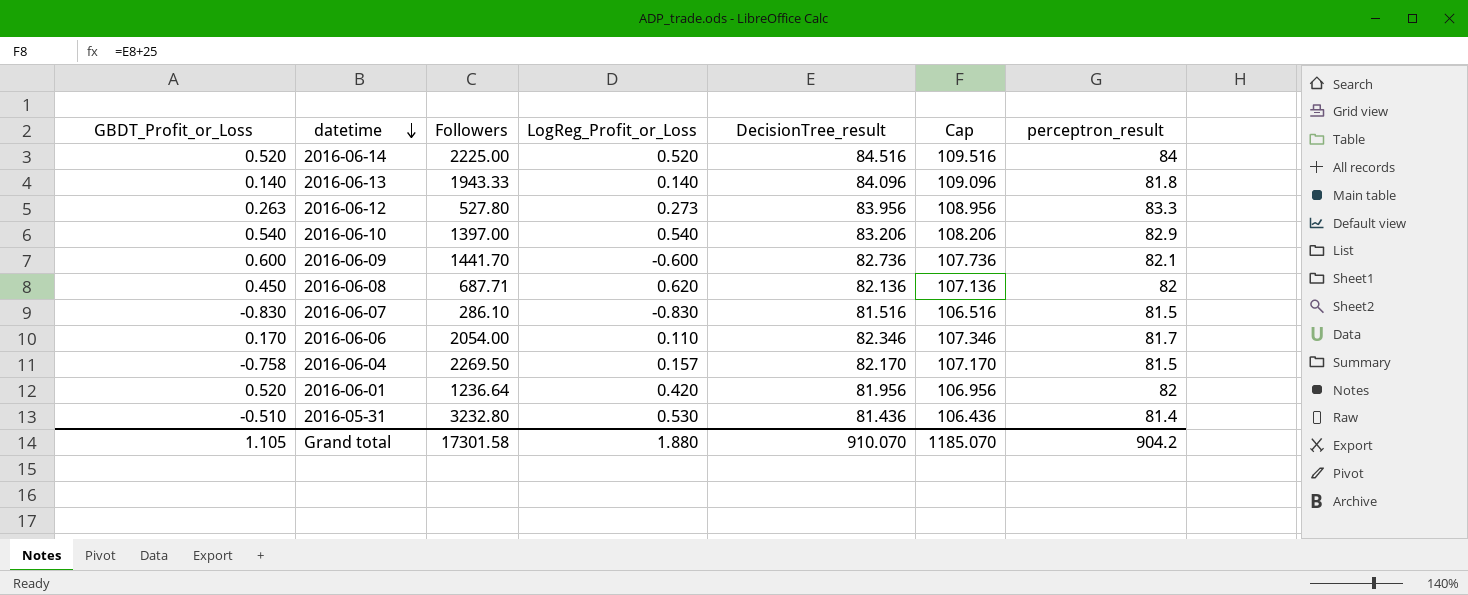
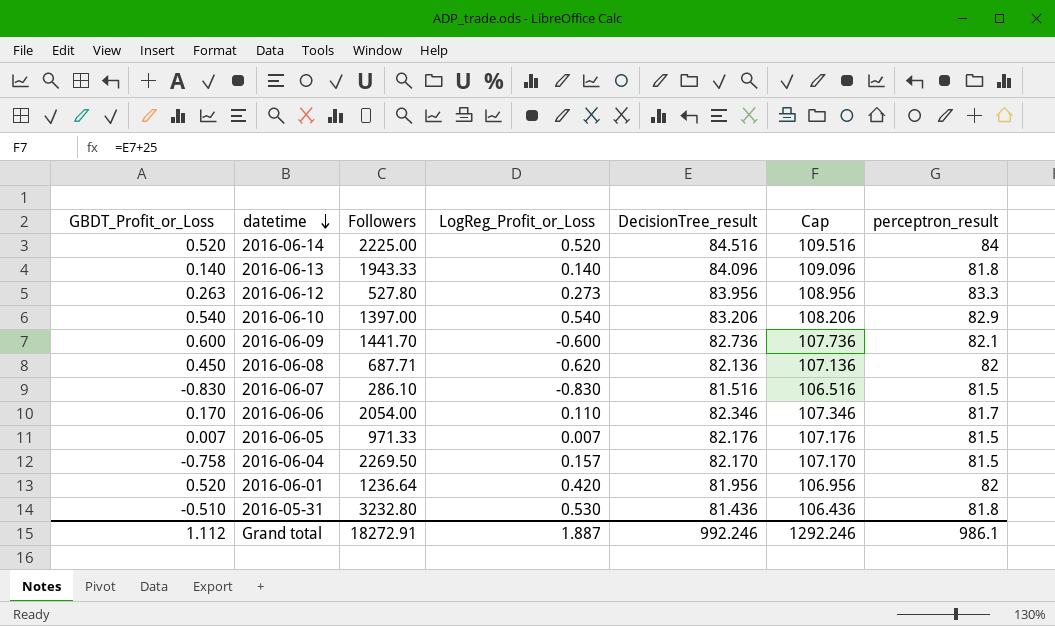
row 2016-06-05: none -> 0.007 | 971.33 | 0.007 | 82.176 | 107.176 | 81.5
2016-05-31 | perceptron_result: 81.4 -> 81.8
Grand total | GBDT_Profit_or_Loss: 1.105 -> 1.112
Grand total | Followers: 17301.58 -> 18272.91
Grand total | LogReg_Profit_or_Loss: 1.880 -> 1.887
Grand total | DecisionTree_result: 910.070 -> 992.246
Grand total | Cap: 1185.070 -> 1292.246
Grand total | perceptron_result: 904.2 -> 986.1

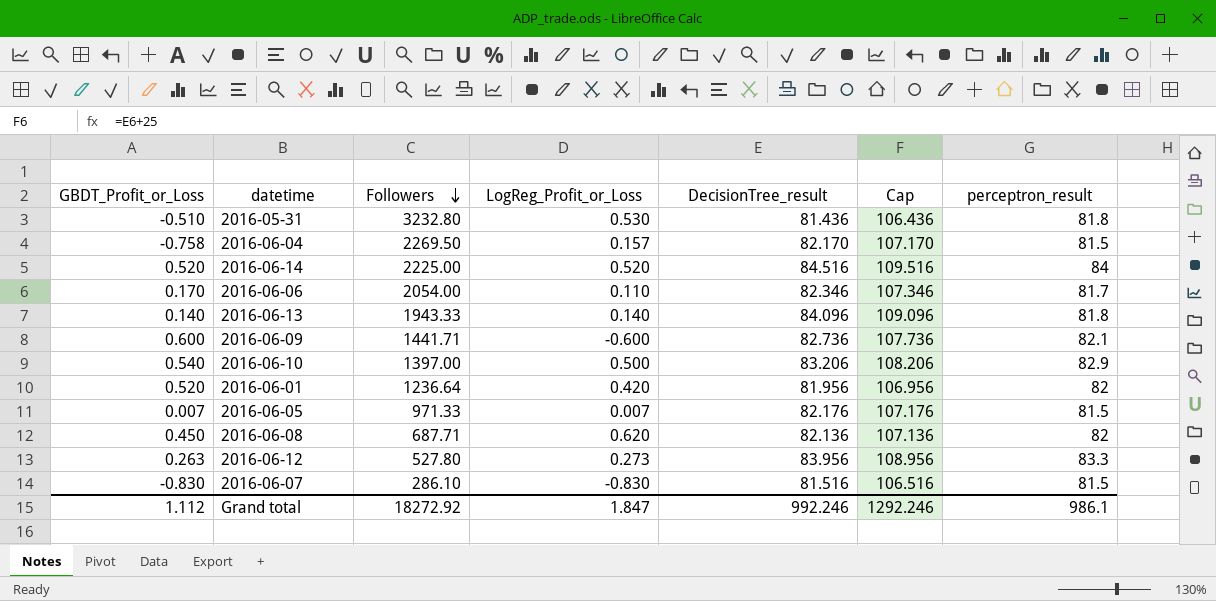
row order: datetime descending -> Followers descending
2016-06-09 | Followers: 1441.70 -> 1441.71
2016-06-10 | LogReg_Profit_or_Loss: 0.540 -> 0.500
Grand total | Followers: 18272.91 -> 18272.92
Grand total | LogReg_Profit_or_Loss: 1.887 -> 1.847

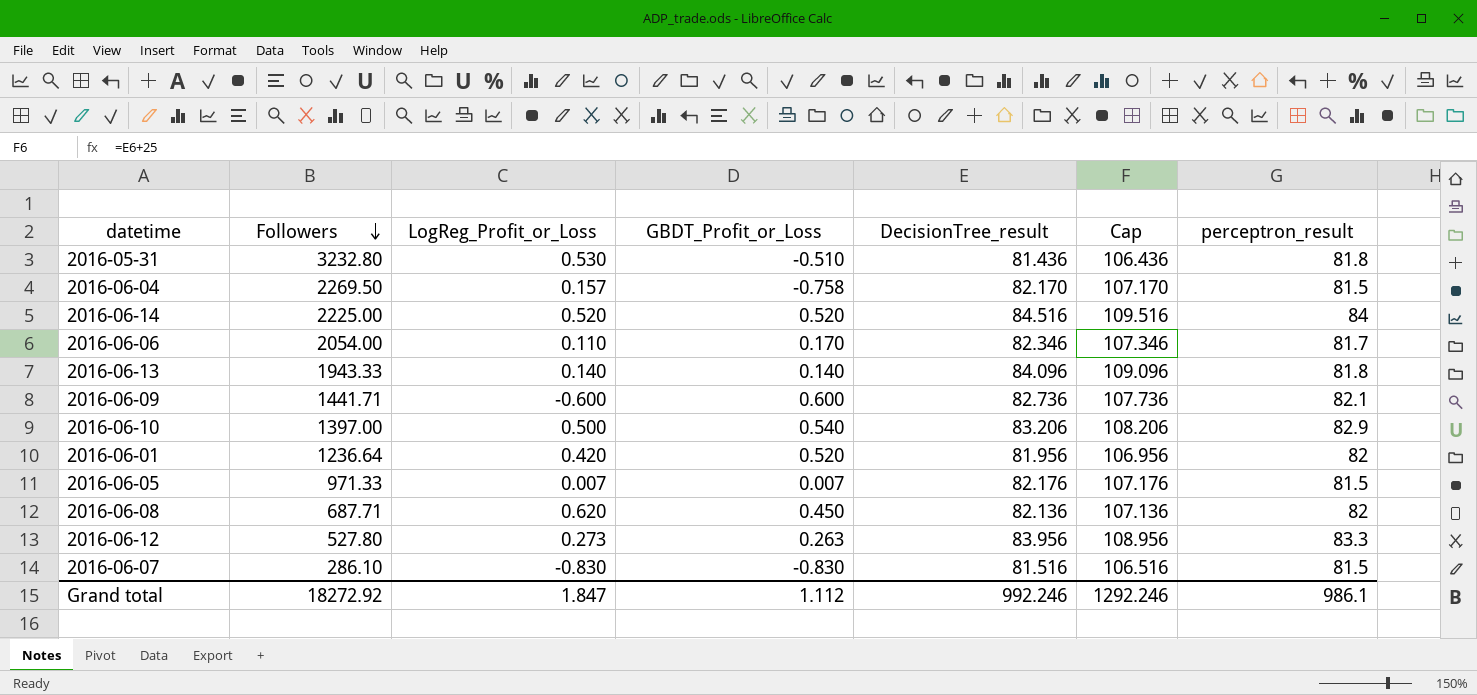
column GBDT_Profit_or_Loss | position: 1 -> 4

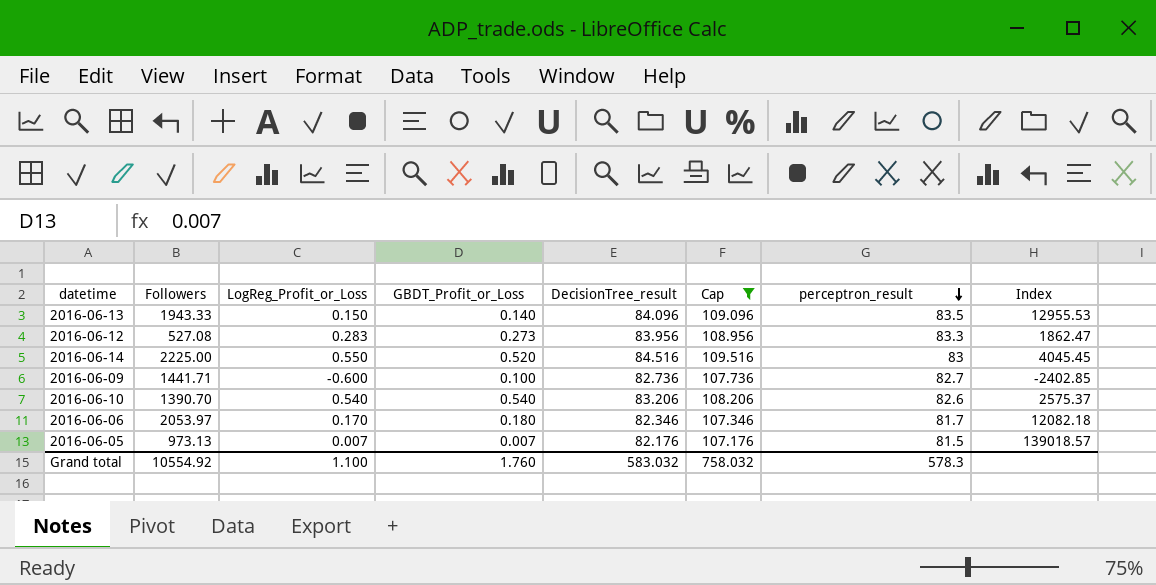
filter: none -> Cap >= 107.176
row order: Followers descending -> perceptron_result descending
column Index | formula: none -> [Followers] / [LogReg_Profit_or_Loss]
2016-06-13 | LogReg_Profit_or_Loss: 0.140 -> 0.150
2016-06-13 | perceptron_result: 81.8 -> 83.5
2016-06-12 | Followers: 527.80 -> 527.08
2016-06-12 | LogReg_Profit_or_Loss: 0.273 -> 0.283
2016-06-12 | GBDT_Profit_or_Loss: 0.263 -> 0.273
2016-06-14 | LogReg_Profit_or_Loss: 0.520 -> 0.550
2016-06-14 | perceptron_result: 84 -> 83
2016-06-09 | GBDT_Profit_or_Loss: 0.600 -> 0.100
2016-06-09 | perceptron_result: 82.1 -> 82.7
2016-06-10 | Followers: 1397.00 -> 1390.70
2016-06-10 | LogReg_Profit_or_Loss: 0.500 -> 0.540
2016-06-10 | perceptron_result: 82.9 -> 82.6
2016-06-06 | Followers: 2054.00 -> 2053.97
2016-06-06 | LogReg_Profit_or_Loss: 0.110 -> 0.170
2016-06-06 | GBDT_Profit_or_Loss: 0.170 -> 0.180
2016-06-05 | Followers: 971.33 -> 973.13
Grand total | Followers: 18272.92 -> 10554.92
Grand total | LogReg_Profit_or_Loss: 1.847 -> 1.100
Grand total | GBDT_Profit_or_Loss: 1.112 -> 1.760
Grand total | DecisionTree_result: 992.246 -> 583.032
Grand total | Cap: 1292.246 -> 758.032
Grand total | perceptron_result: 986.1 -> 578.3

